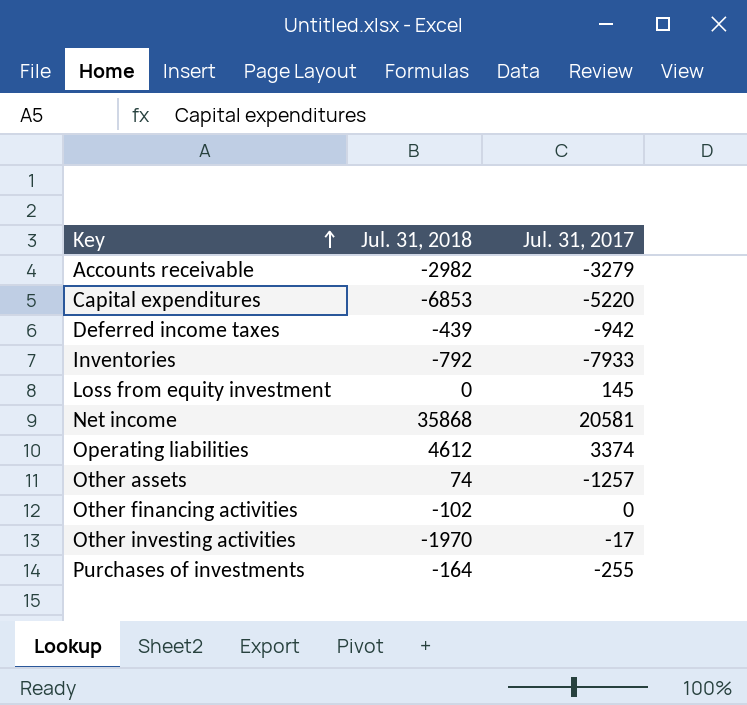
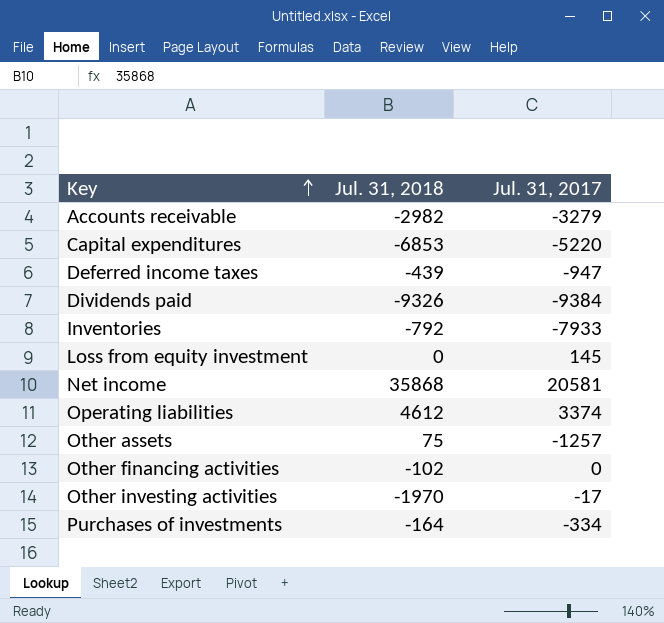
Deferred income taxes | Jul. 31, 2017: -942 -> -947
row Dividends paid: none -> -9326 | -9384
Other assets | Jul. 31, 2018: 74 -> 75
Purchases of investments | Jul. 31, 2017: -255 -> -334

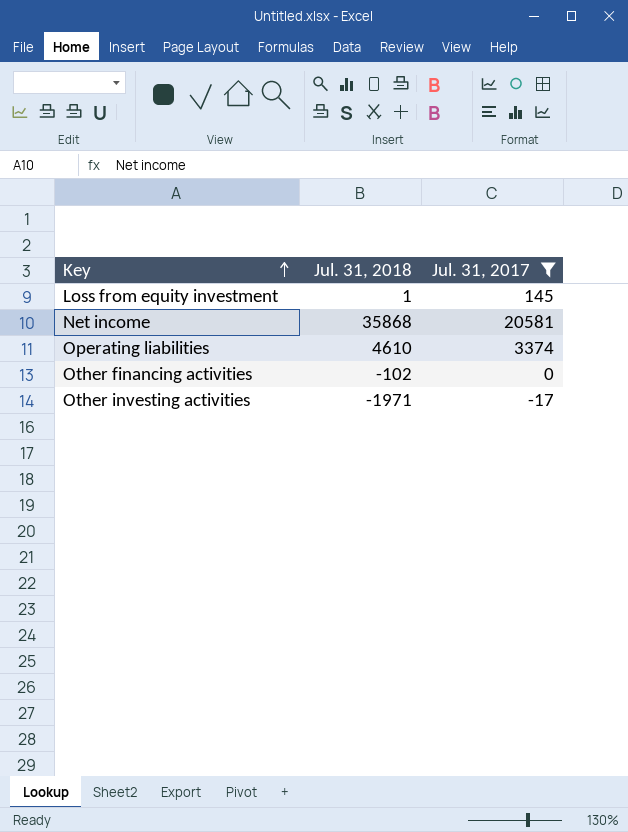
filter: none -> Jul. 31, 2017 >= -17
Loss from equity investment | Jul. 31, 2018: 0 -> 1
Operating liabilities | Jul. 31, 2018: 4612 -> 4610
Other investing activities | Jul. 31, 2018: -1970 -> -1971

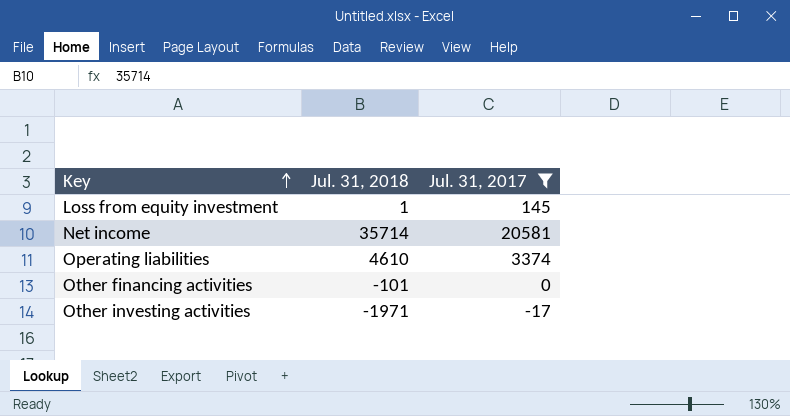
Net income | Jul. 31, 2018: 35868 -> 35714
Other financing activities | Jul. 31, 2018: -102 -> -101

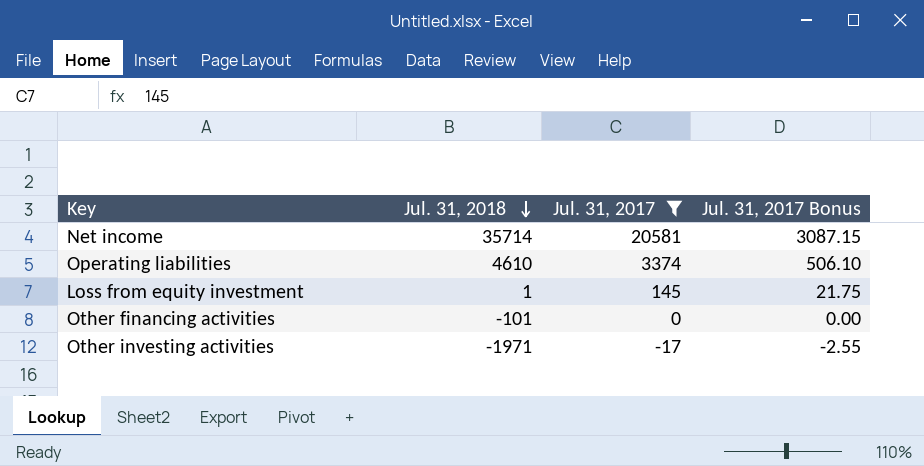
row order: Key ascending -> Jul. 31, 2018 descending
column Jul. 31, 2017 Bonus | formula: none -> [Jul. 31, 2017] * 0.15

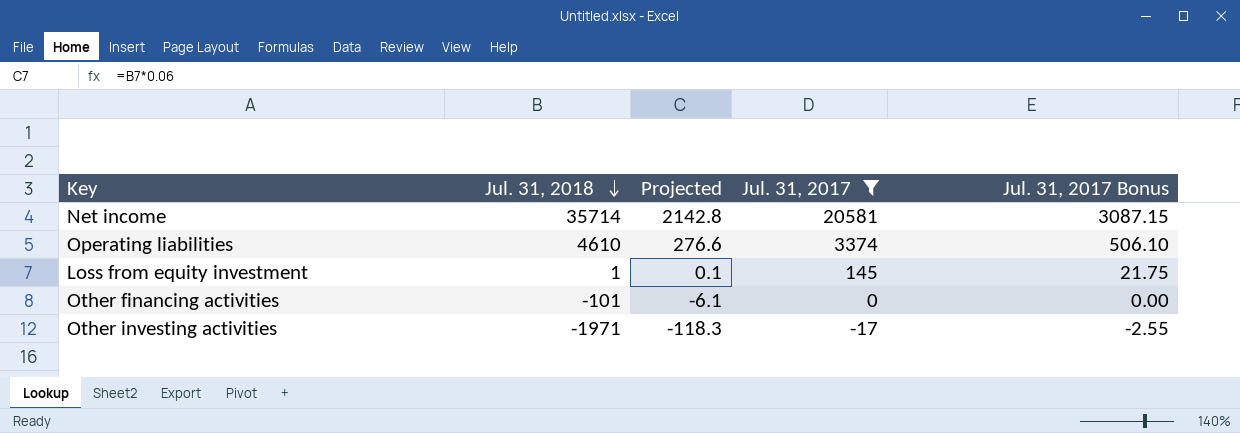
column Projected | formula: none -> [Jul. 31, 2018] * 0.06

